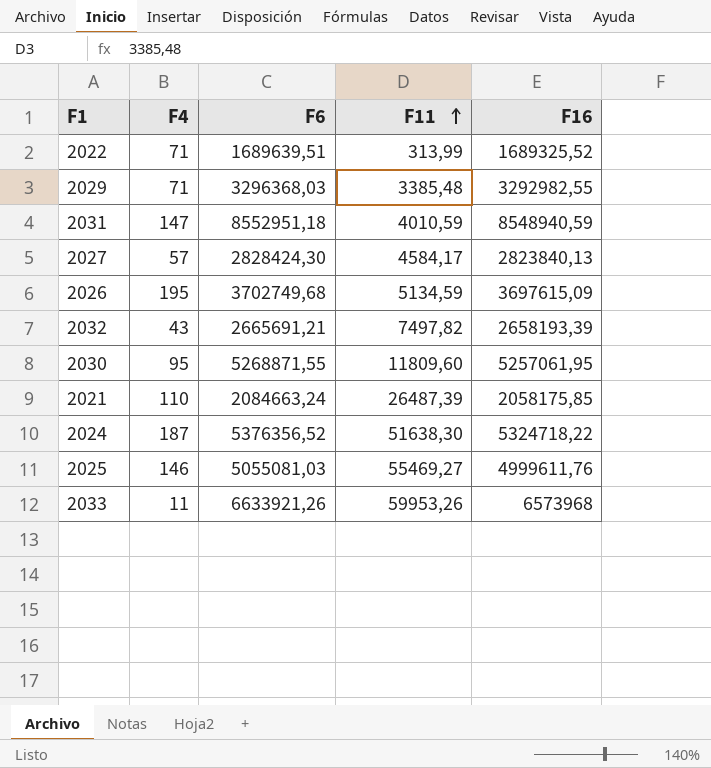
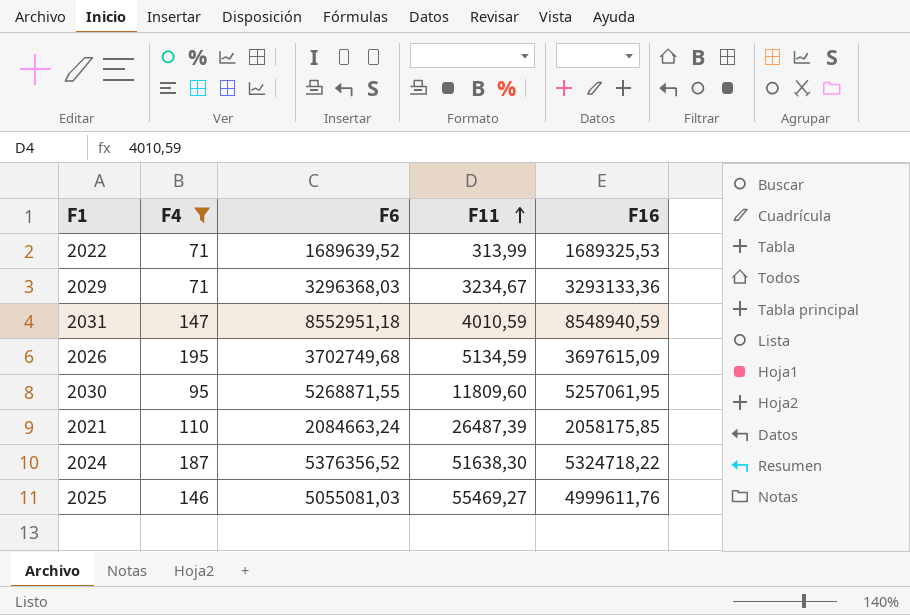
filter: none -> F4 >= 71
2022 | F6: 1689639,51 -> 1689639,52
2022 | F16: 1689325,52 -> 1689325,53
2029 | F11: 3385,48 -> 3234,67
2029 | F16: 3292982,55 -> 3293133,36

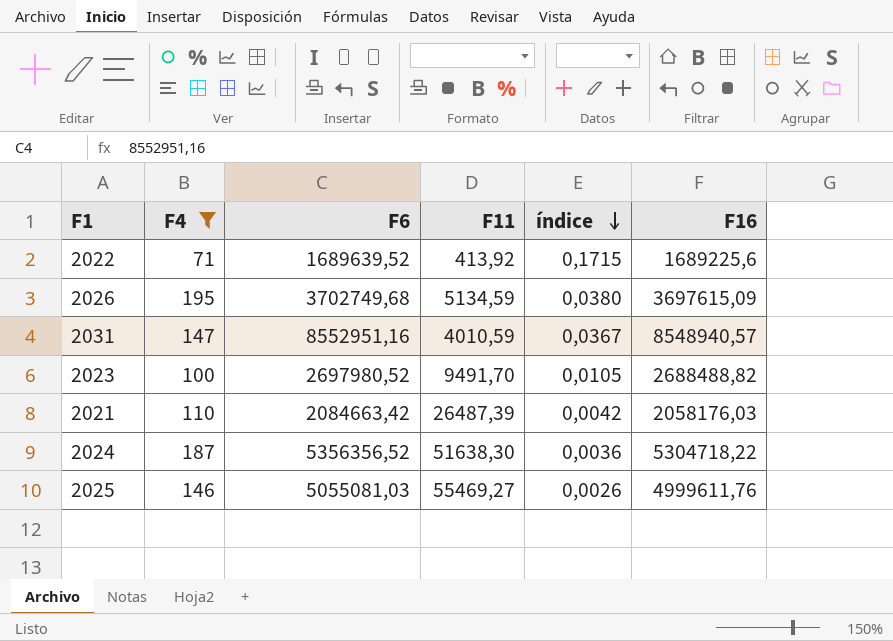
row order: F11 ascending -> índice descending
column índice | formula: none -> [F4] / [F11]
row 2029: 71 | 3296368,03 | 3234,67 | 3293133,36 -> none
row 2030: 95 | 5268871,55 | 11809,60 | 5257061,95 -> none
2022 | F11: 313,99 -> 413,92
2022 | F16: 1689325,53 -> 1689225,6
2031 | F6: 8552951,18 -> 8552951,16
2031 | F16: 8548940,59 -> 8548940,57
row 2023: none -> 100 | 2697980,52 | 9491,70 | 0,0105 | 2688488,82
2021 | F6: 2084663,24 -> 2084663,42
2021 | F16: 2058175,85 -> 2058176,03
2024 | F6: 5376356,52 -> 5356356,52
2024 | F16: 5324718,22 -> 5304718,22

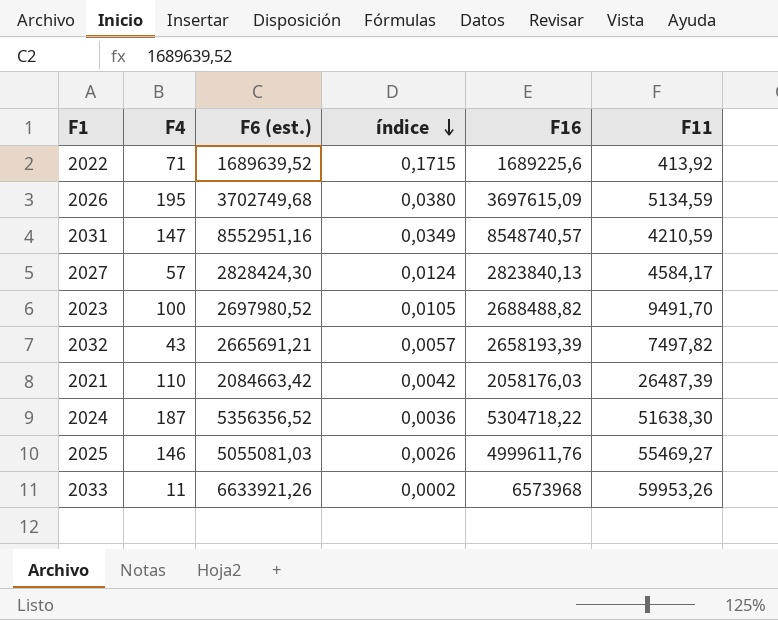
filter: F4 >= 71 -> none
column name: F6 -> F6 (est.)
column F11 | position: 4 -> 6
2031 | índice: 0,0367 -> 0,0349
2031 | F16: 8548940,57 -> 8548740,57
2031 | F11: 4010,59 -> 4210,59

